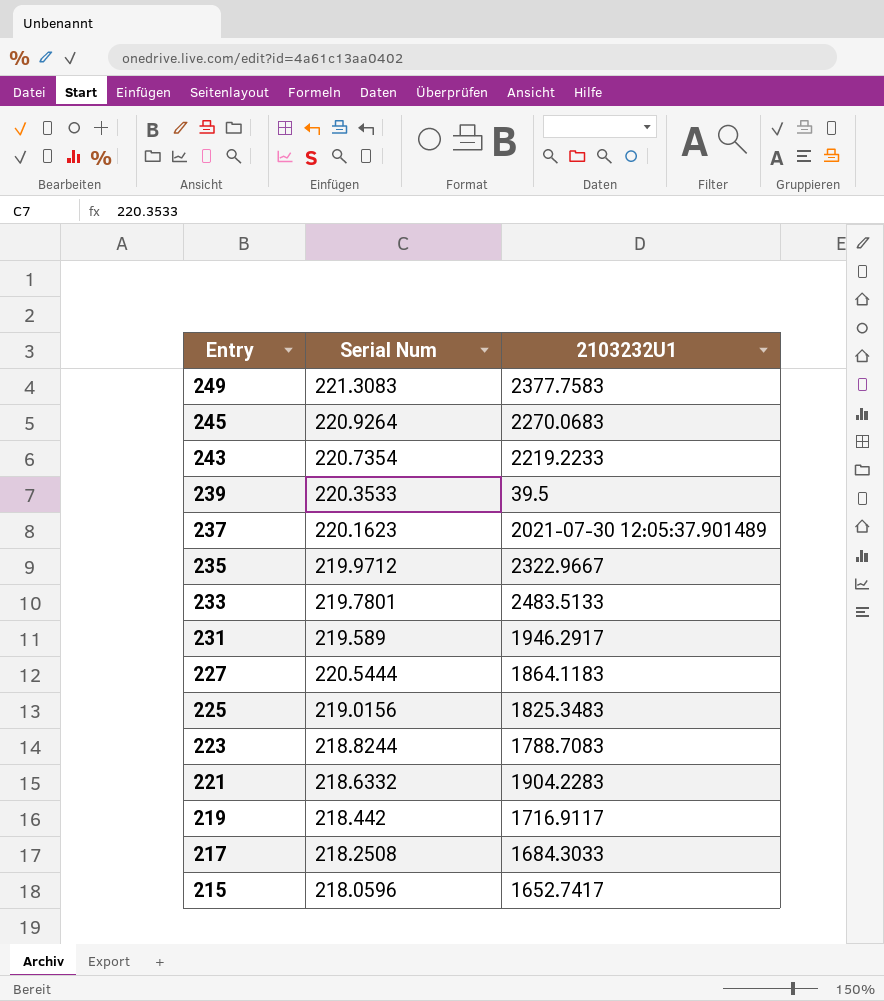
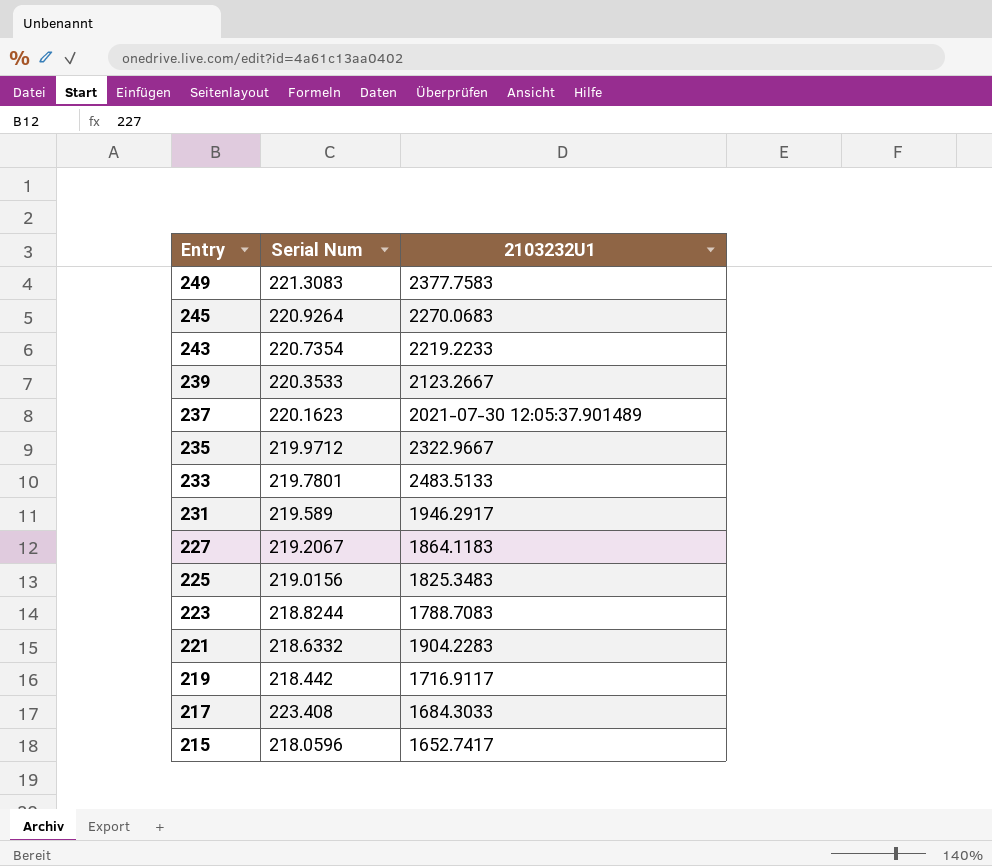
239 | 2103232U1: 39.5 -> 2123.2667
227 | Serial Num: 220.5444 -> 219.2067
217 | Serial Num: 218.2508 -> 223.408

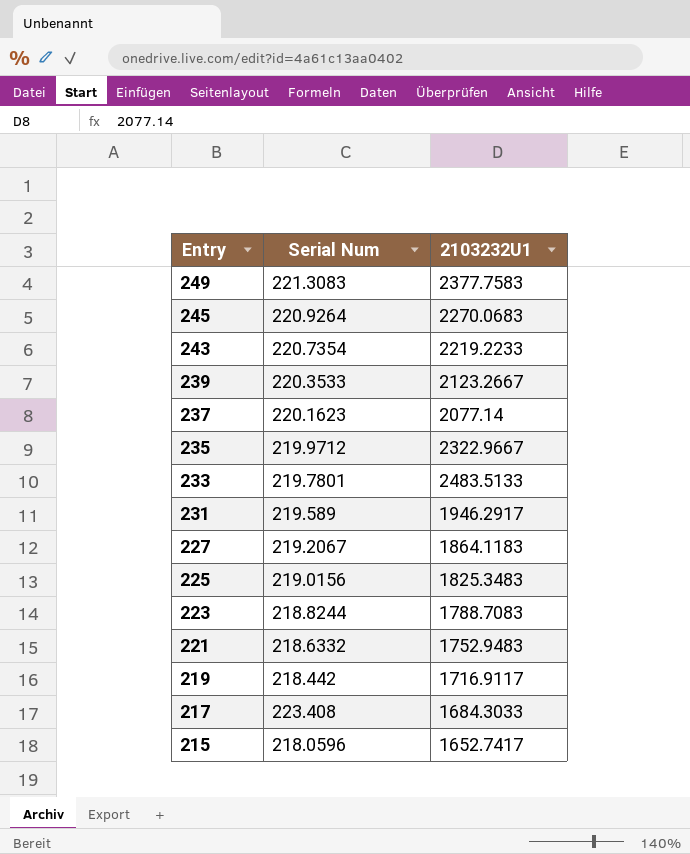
237 | 2103232U1: 2021-07-30 12:05:37.901489 -> 2077.14
221 | 2103232U1: 1904.2283 -> 1752.9483

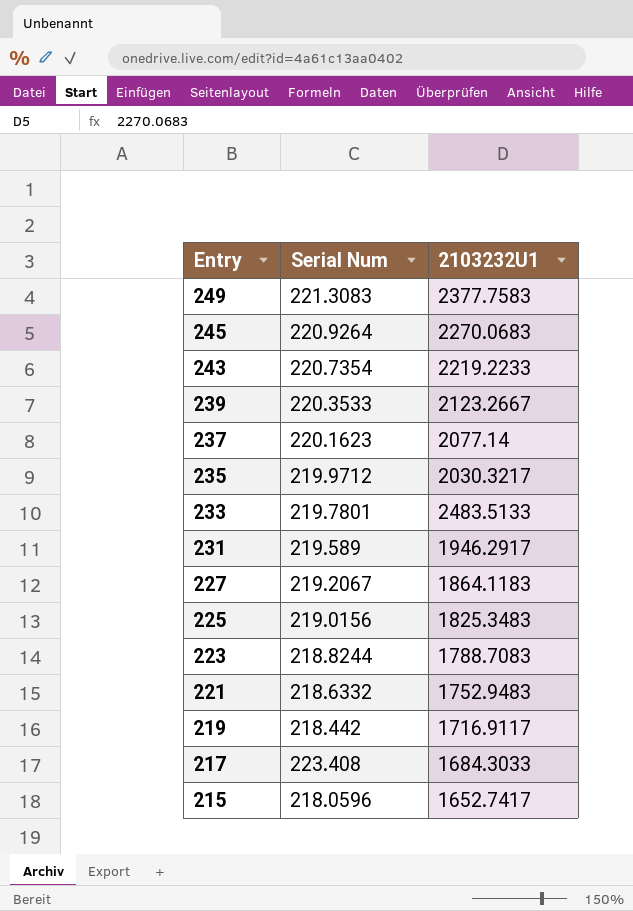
235 | 2103232U1: 2322.9667 -> 2030.3217

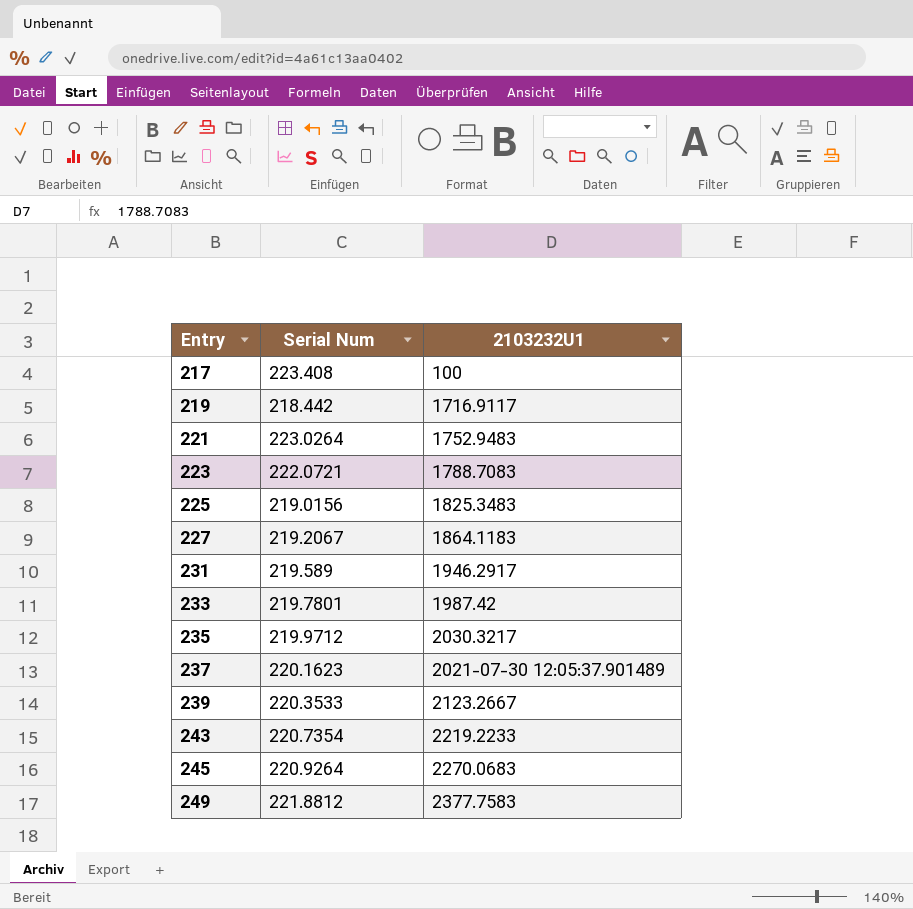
row order: Entry descending -> Entry ascending
row 215: 218.0596 | 1652.7417 -> none
217 | 2103232U1: 1684.3033 -> 100
221 | Serial Num: 218.6332 -> 223.0264
223 | Serial Num: 218.8244 -> 222.0721
233 | 2103232U1: 2483.5133 -> 1987.42
237 | 2103232U1: 2077.14 -> 2021-07-30 12:05:37.901489
249 | Serial Num: 221.3083 -> 221.8812

